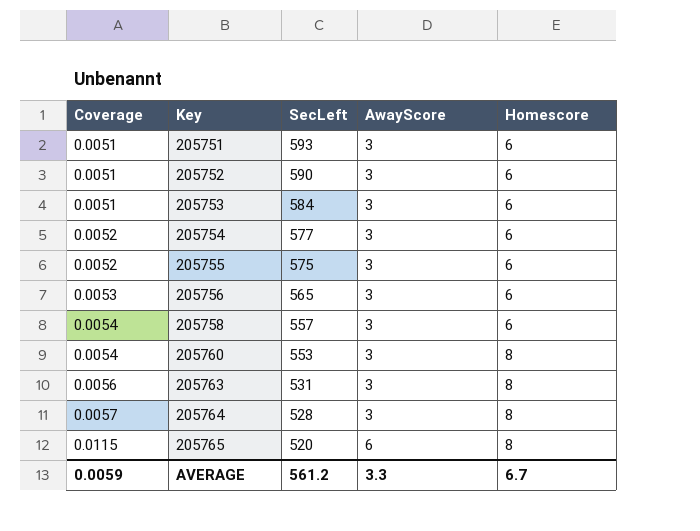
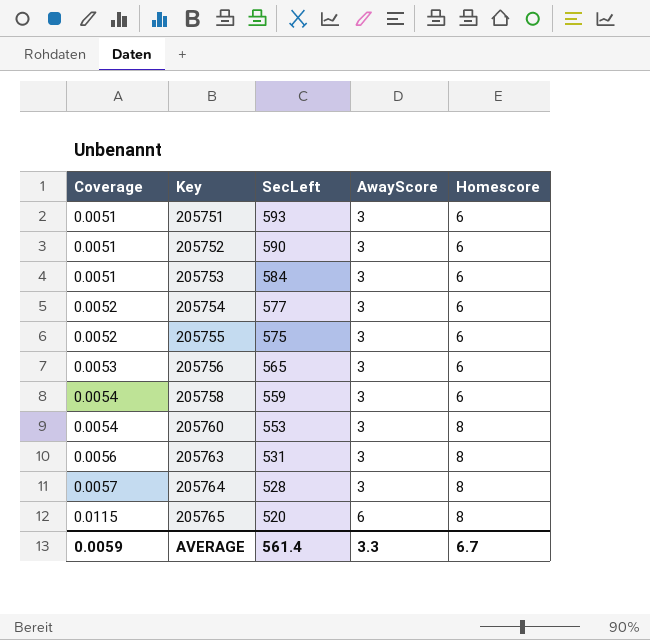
205758 | SecLeft: 557 -> 559
AVERAGE | SecLeft: 561.2 -> 561.4

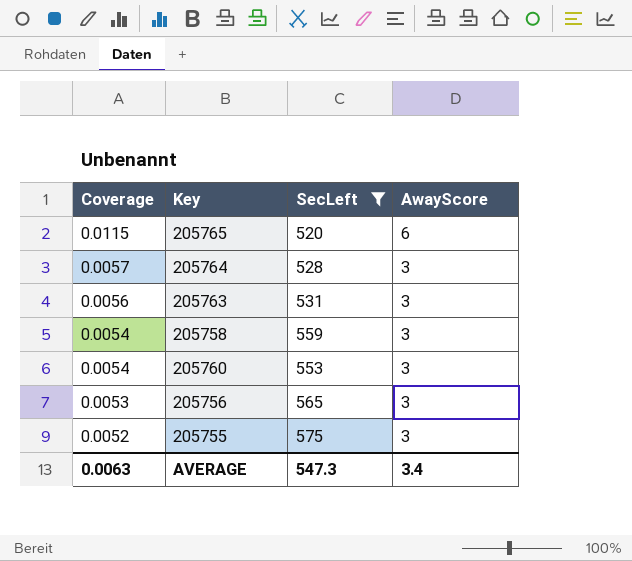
filter: none -> SecLeft <= 575
row order: Coverage ascending -> Coverage descending
column Homescore | position: 5 -> none
AVERAGE | Coverage: 0.0059 -> 0.0063
AVERAGE | SecLeft: 561.4 -> 547.3
AVERAGE | AwayScore: 3.3 -> 3.4

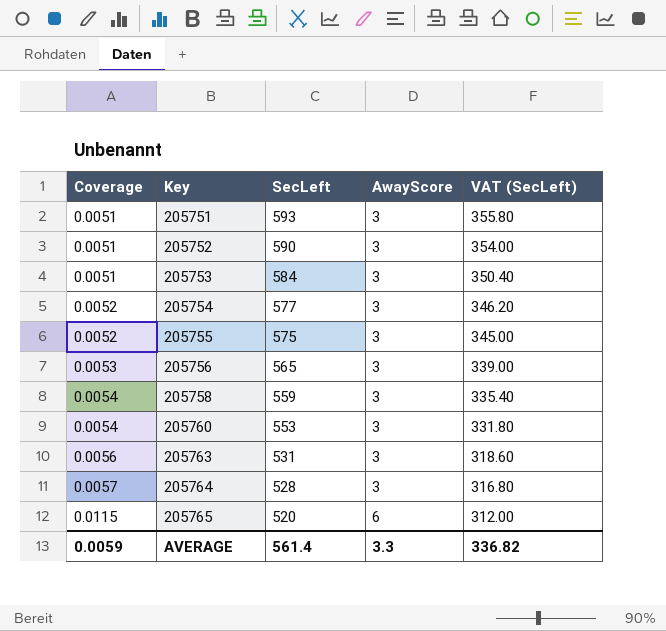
filter: SecLeft <= 575 -> none
row order: Coverage descending -> Coverage ascending
column VAT (SecLeft) | formula: none -> [SecLeft] * 0.6
AVERAGE | Coverage: 0.0063 -> 0.0059
AVERAGE | SecLeft: 547.3 -> 561.4
AVERAGE | AwayScore: 3.4 -> 3.3

